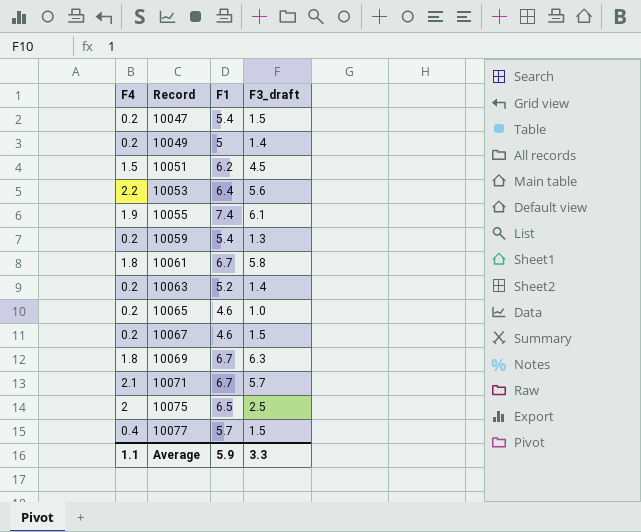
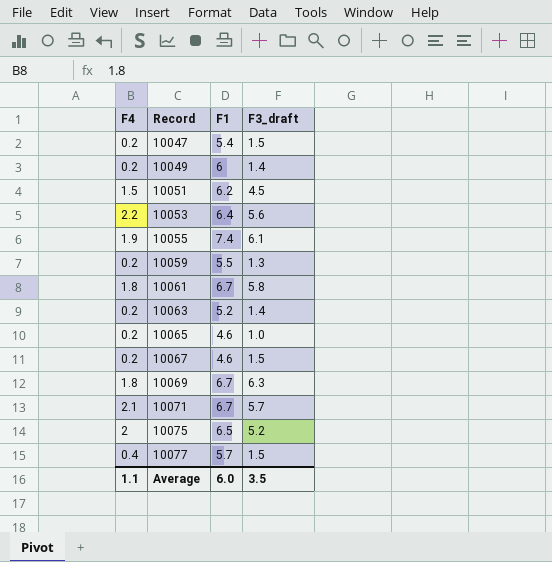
10049 | F1: 5 -> 6
10059 | F1: 5.4 -> 5.5
10075 | F3_draft: 2.5 -> 5.2
Average | F1: 5.9 -> 6.0
Average | F3_draft: 3.3 -> 3.5

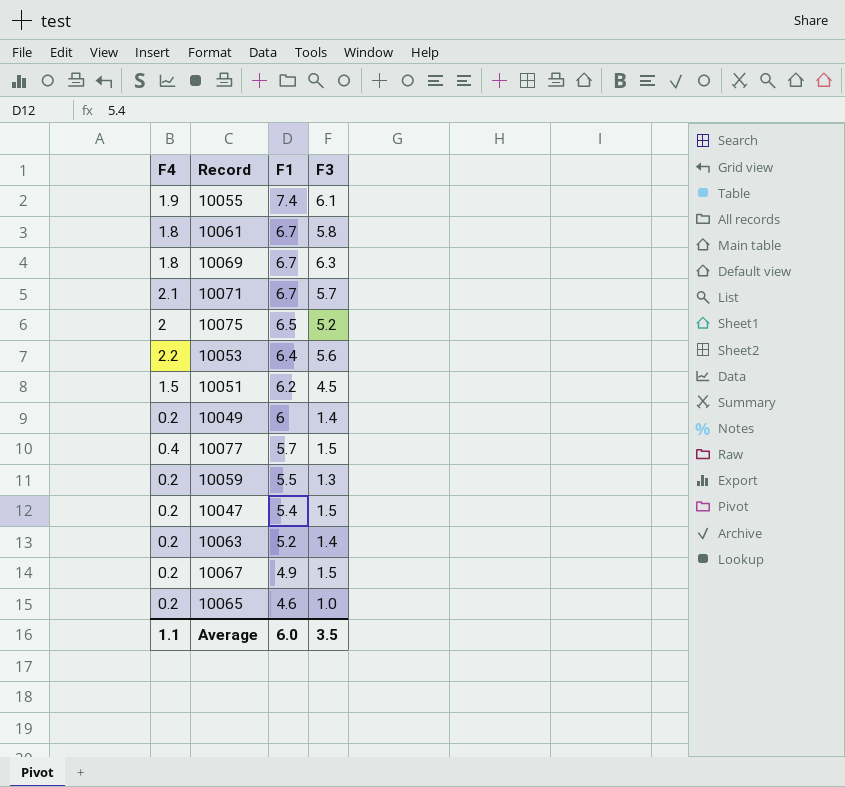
row order: Record ascending -> F1 descending
column name: F3_draft -> F3
10067 | F1: 4.6 -> 4.9

